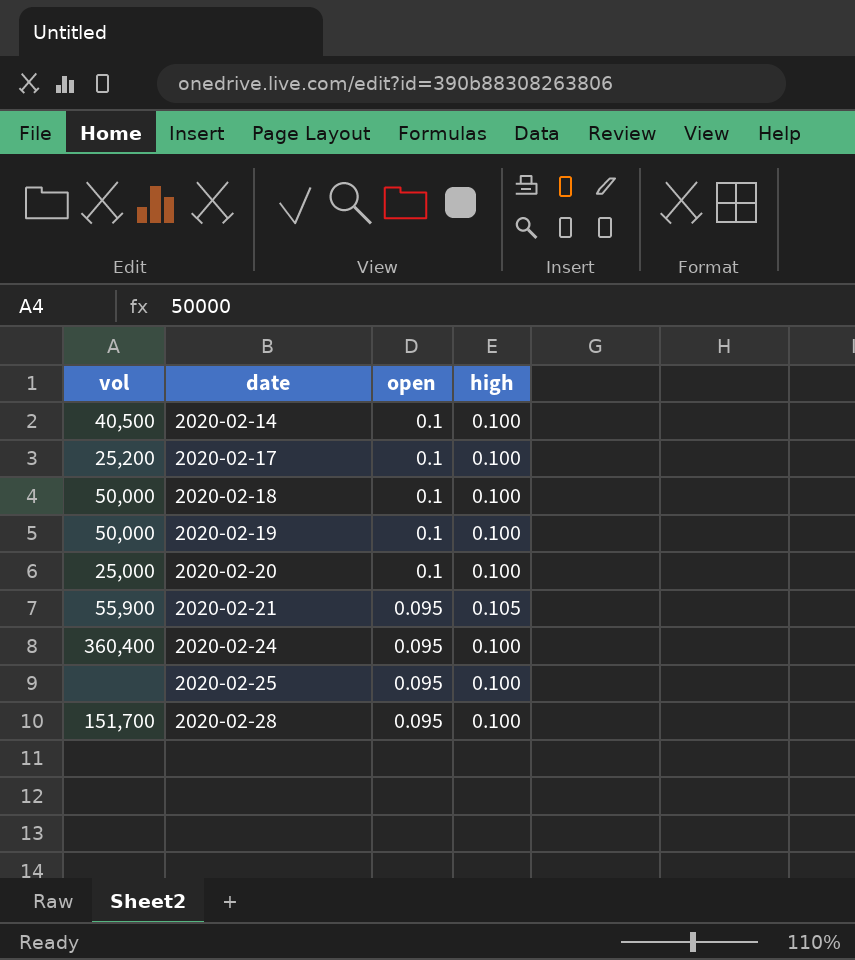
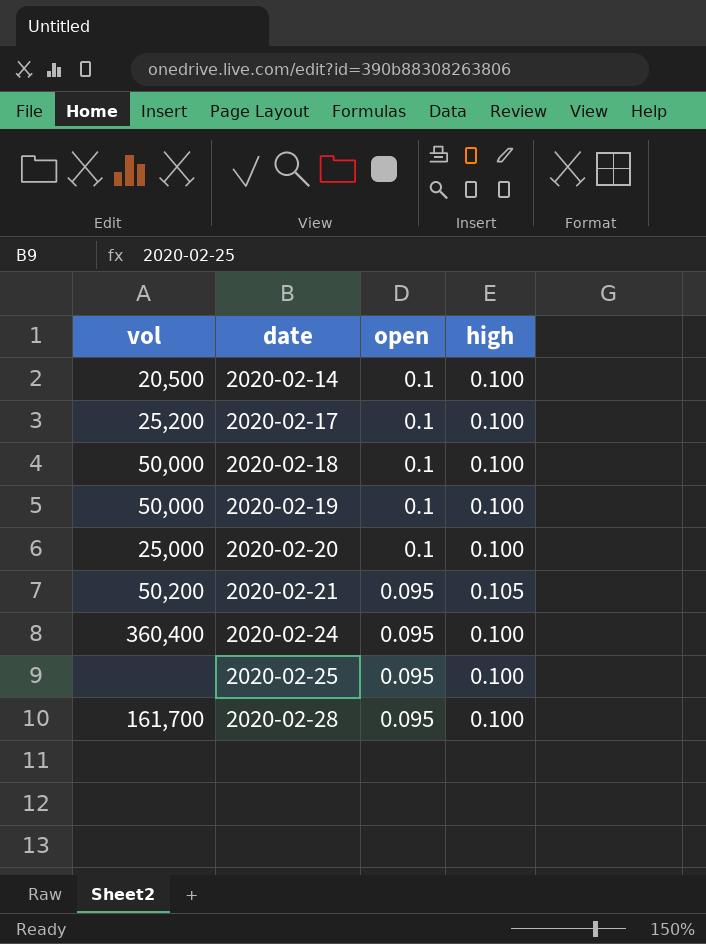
2020-02-14 | vol: 40,500 -> 20,500
2020-02-21 | vol: 55,900 -> 50,200
2020-02-28 | vol: 151,700 -> 161,700

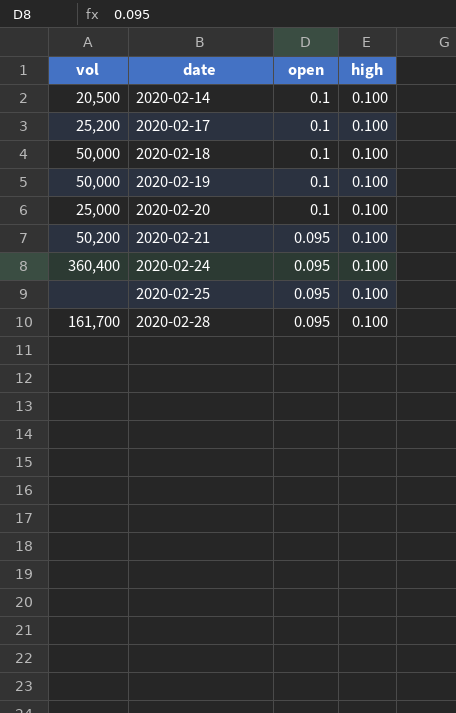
2020-02-21 | high: 0.105 -> 0.100

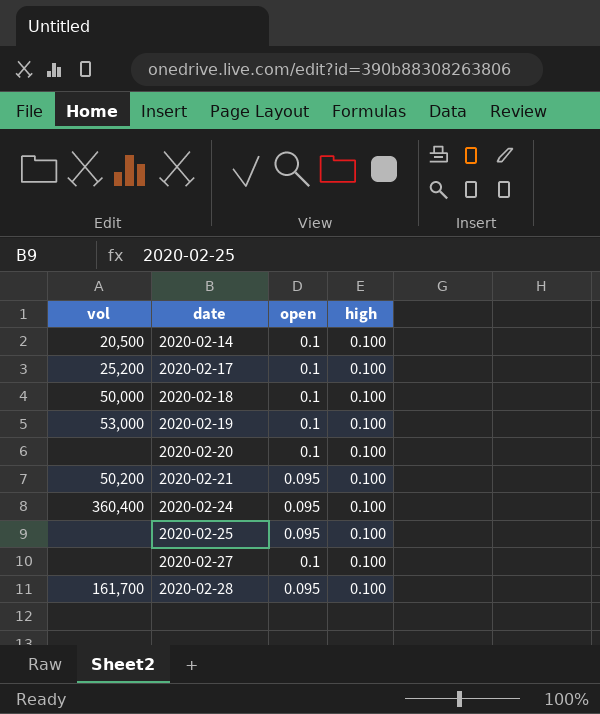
2020-02-19 | vol: 50,000 -> 53,000
2020-02-20 | vol: 25,000 -> none
row 2020-02-27: none -> none | 0.1 | 0.100

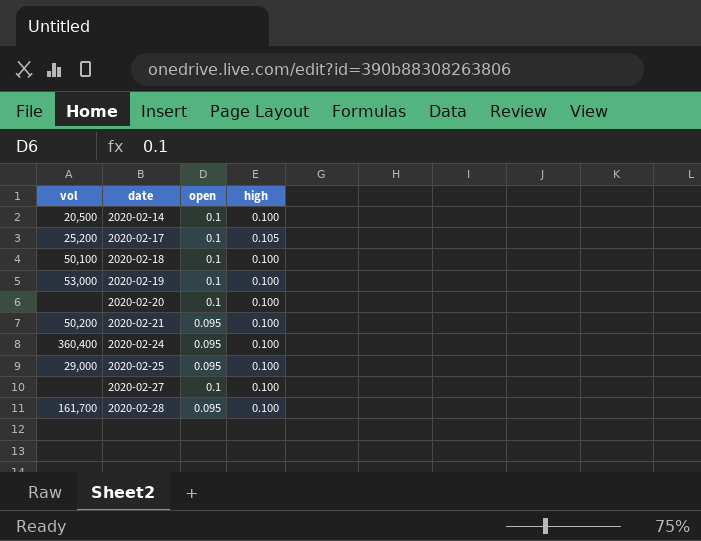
2020-02-17 | high: 0.100 -> 0.105
2020-02-18 | vol: 50,000 -> 50,100
2020-02-25 | vol: none -> 29,000

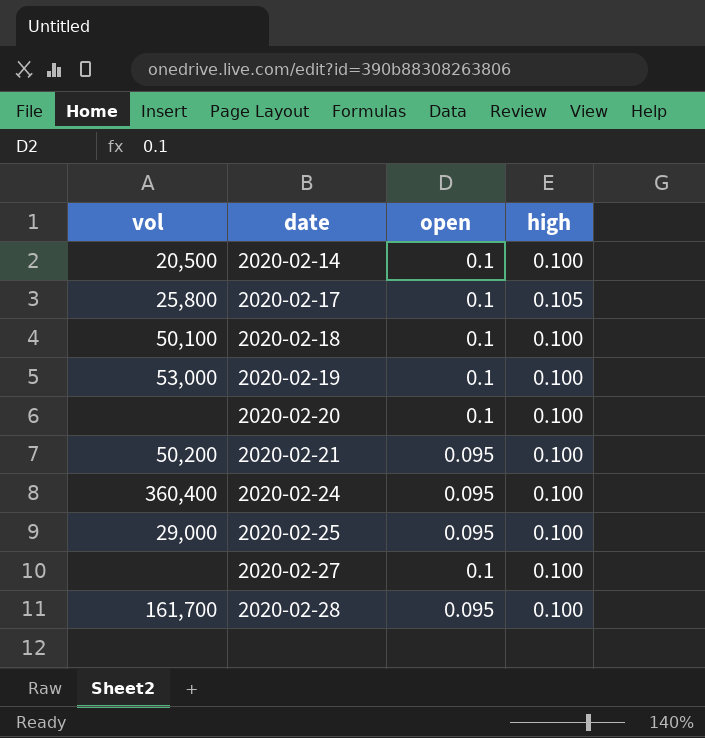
2020-02-17 | vol: 25,200 -> 25,800

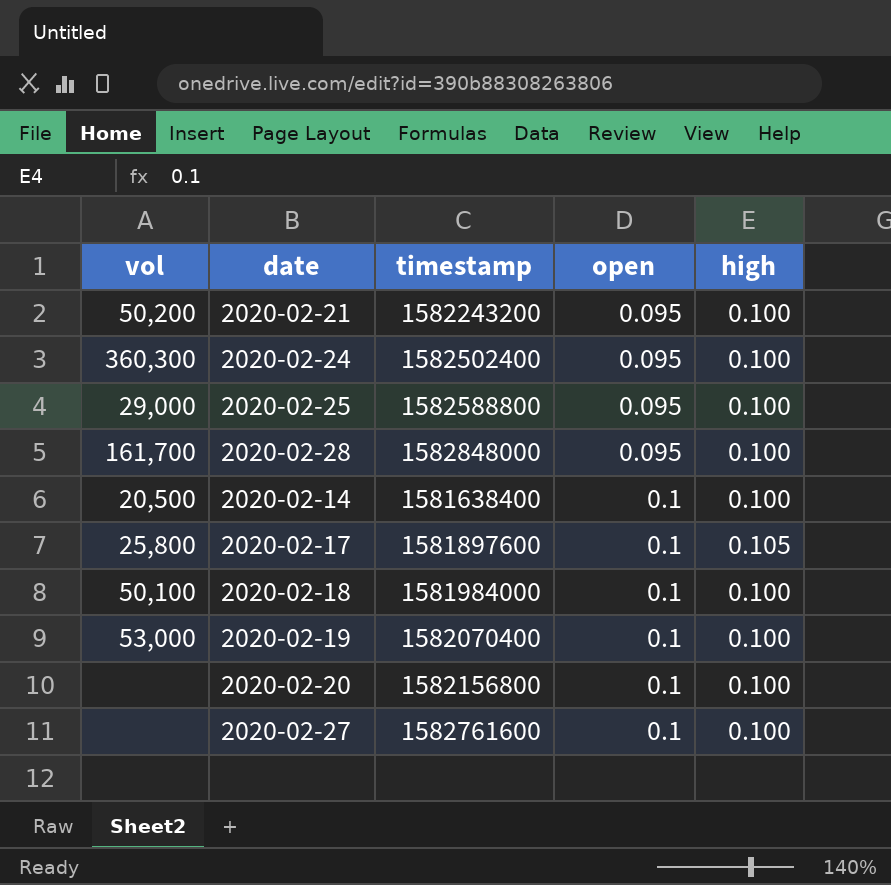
row order: date ascending -> open ascending
column timestamp | position: none -> 3
2020-02-24 | vol: 360,400 -> 360,300

